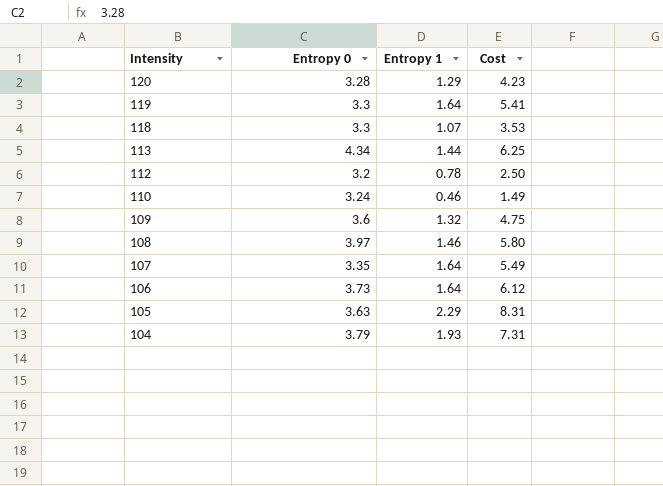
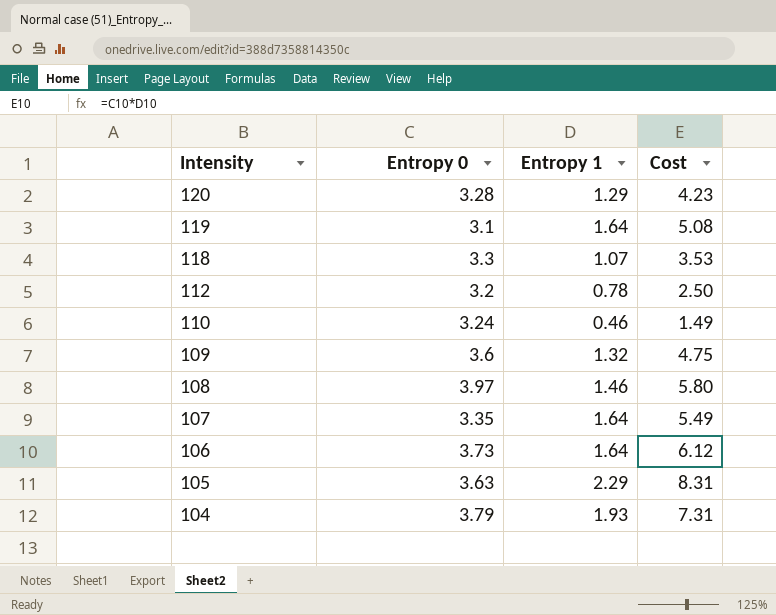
row 113: 4.34 | 1.44 | 6.25 -> none
119 | Entropy 0: 3.3 -> 3.1
119 | Cost: 5.41 -> 5.08

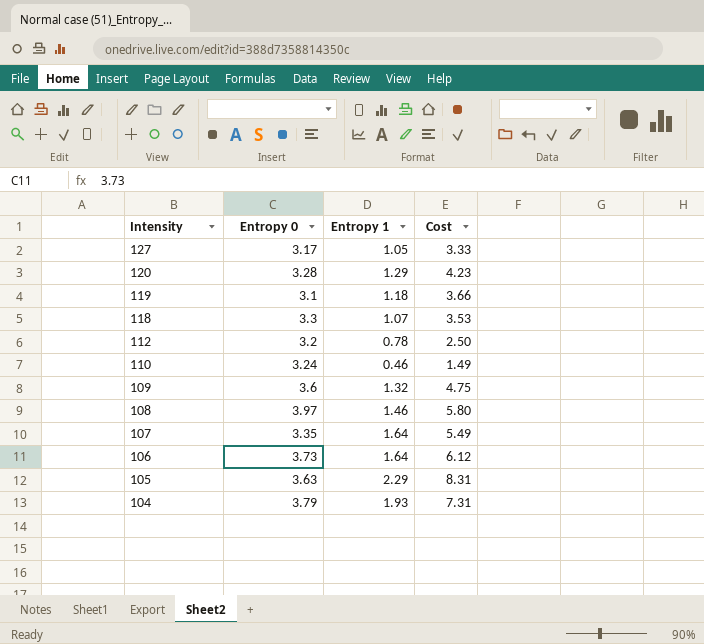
row 127: none -> 3.17 | 1.05 | 3.33
119 | Entropy 1: 1.64 -> 1.18
119 | Cost: 5.08 -> 3.66

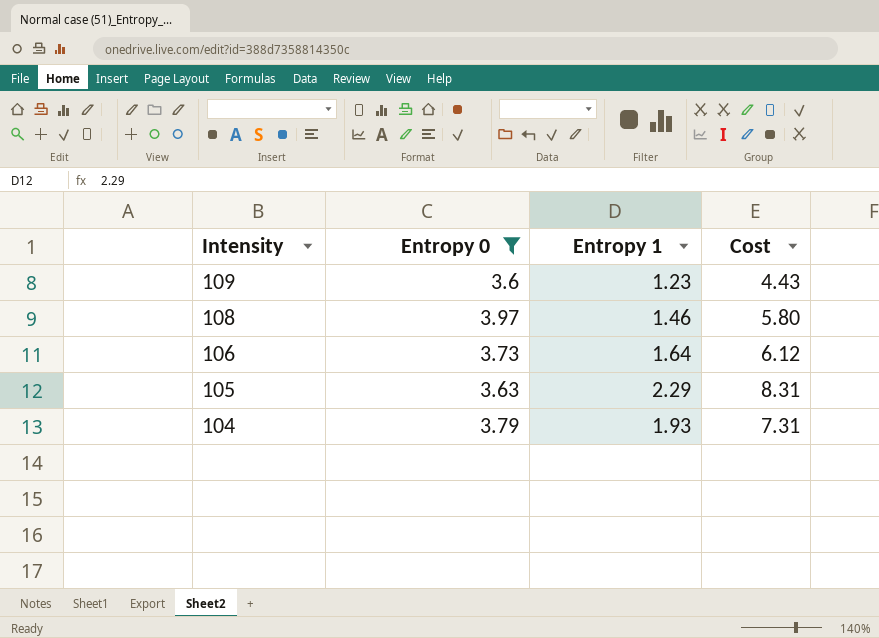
filter: none -> Entropy 0 >= 3.6
109 | Entropy 1: 1.32 -> 1.23
109 | Cost: 4.75 -> 4.43

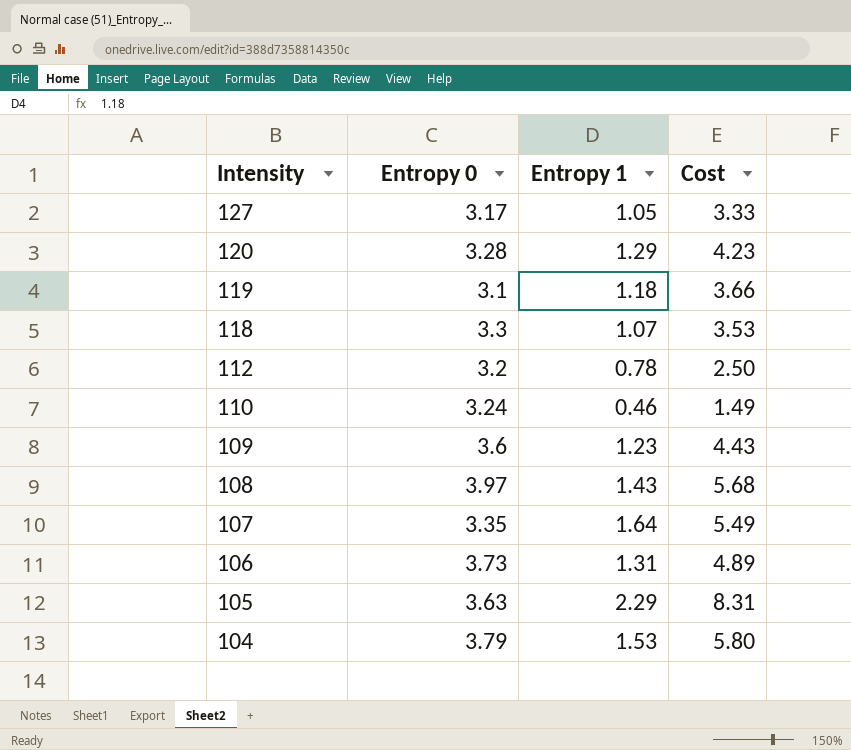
filter: Entropy 0 >= 3.6 -> none
108 | Entropy 1: 1.46 -> 1.43
108 | Cost: 5.80 -> 5.68
106 | Entropy 1: 1.64 -> 1.31
106 | Cost: 6.12 -> 4.89
104 | Entropy 1: 1.93 -> 1.53
104 | Cost: 7.31 -> 5.80

